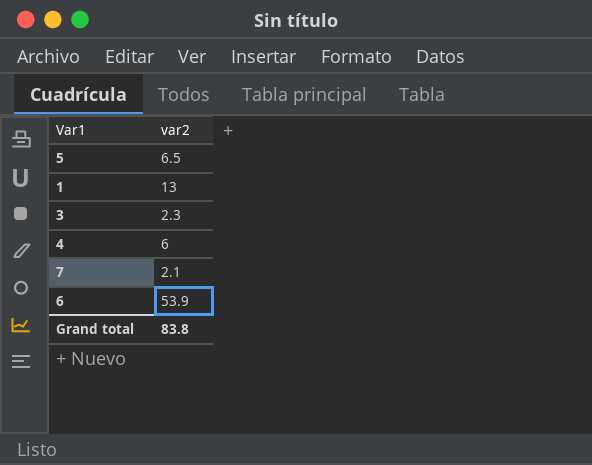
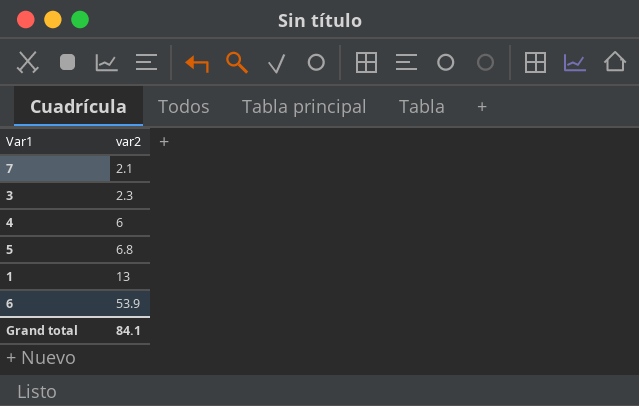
row order: none -> var2 ascending
5 | var2: 6.5 -> 6.8
Grand total | var2: 83.8 -> 84.1

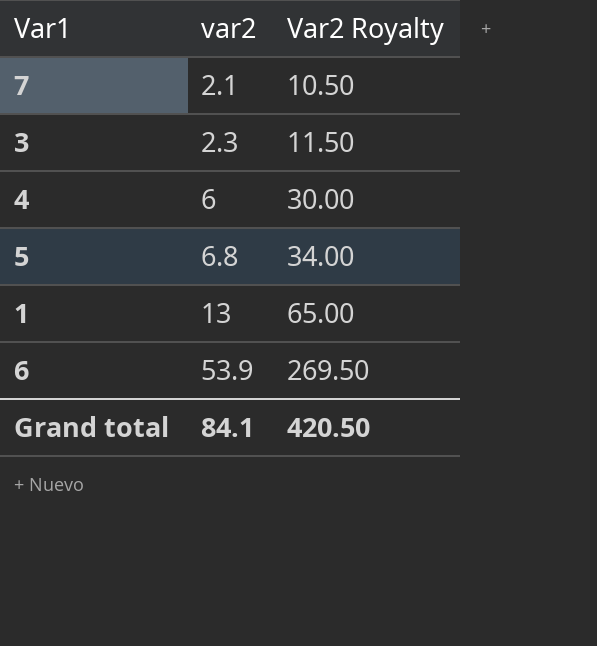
column Var2 Royalty | formula: none -> [var2] * 5

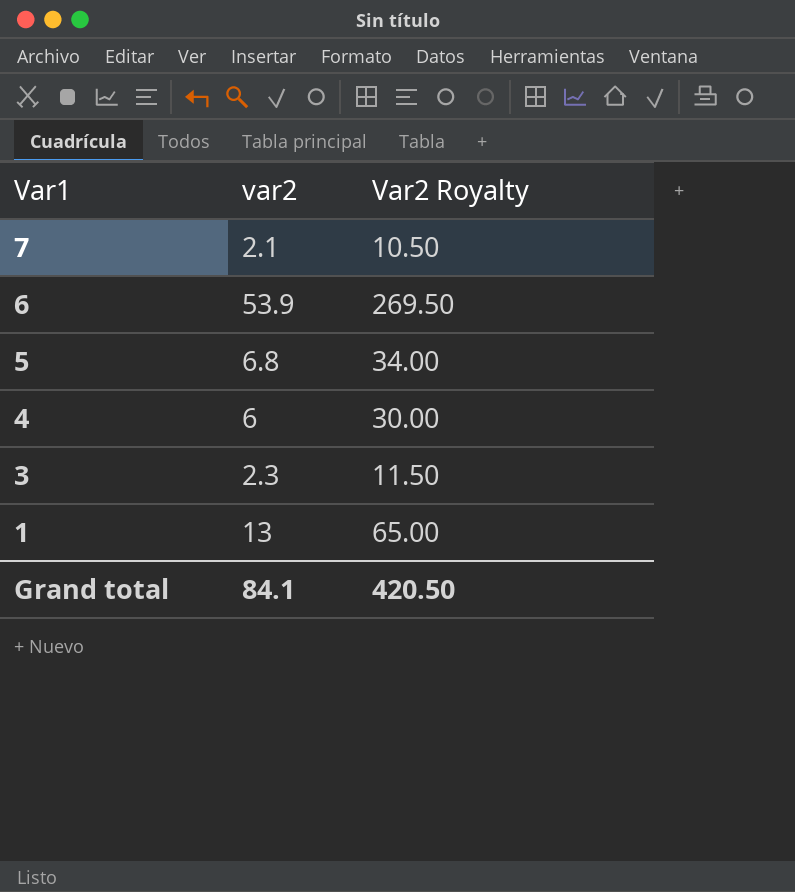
row order: var2 ascending -> Var1 descending

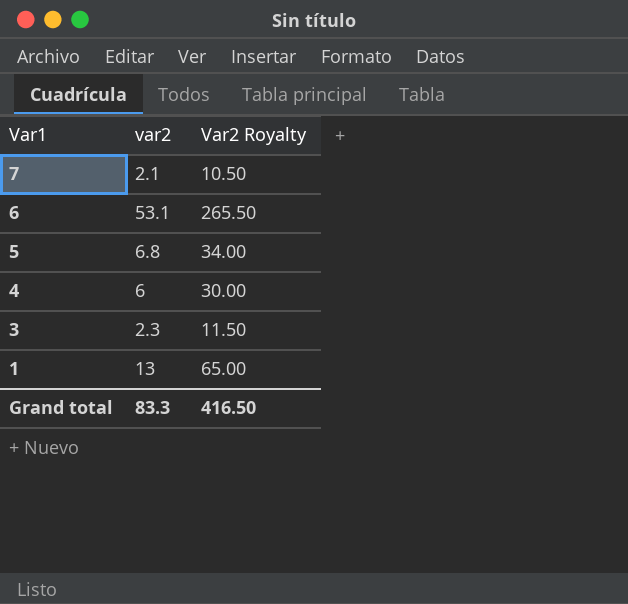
6 | var2: 53.9 -> 53.1
6 | Var2 Royalty: 269.50 -> 265.50
Grand total | var2: 84.1 -> 83.3
Grand total | Var2 Royalty: 420.50 -> 416.50

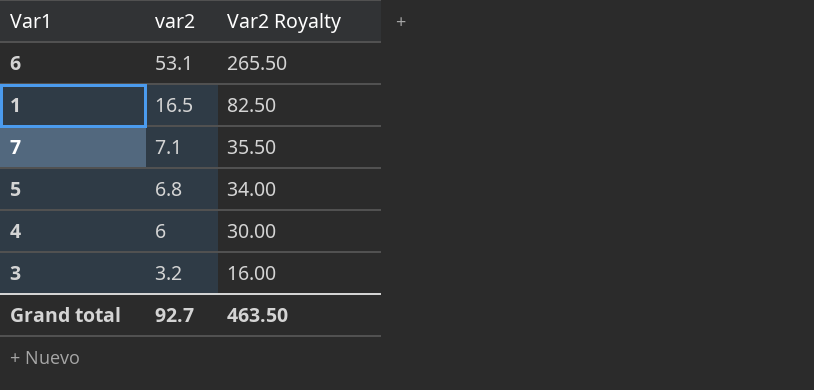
row order: Var1 descending -> var2 descending
1 | var2: 13 -> 16.5
1 | Var2 Royalty: 65.00 -> 82.50
7 | var2: 2.1 -> 7.1
7 | Var2 Royalty: 10.50 -> 35.50
3 | var2: 2.3 -> 3.2
3 | Var2 Royalty: 11.50 -> 16.00
Grand total | var2: 83.3 -> 92.7
Grand total | Var2 Royalty: 416.50 -> 463.50

